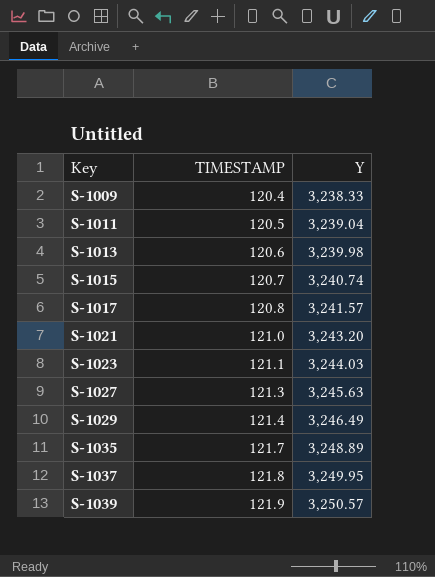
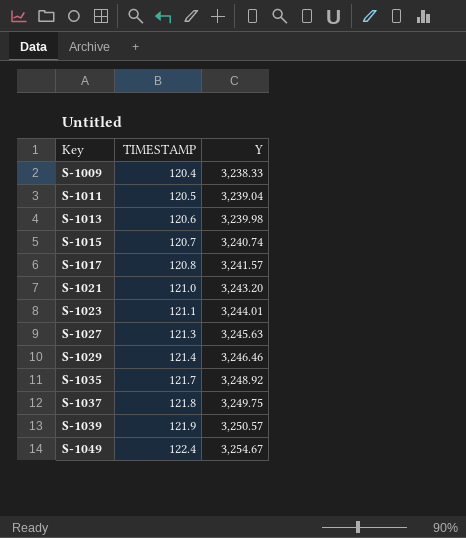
S-1023 | Y: 3,244.03 -> 3,244.01
S-1029 | Y: 3,246.49 -> 3,246.46
S-1035 | Y: 3,248.89 -> 3,248.92
S-1037 | Y: 3,249.95 -> 3,249.75
row S-1049: none -> 122.4 | 3,254.67

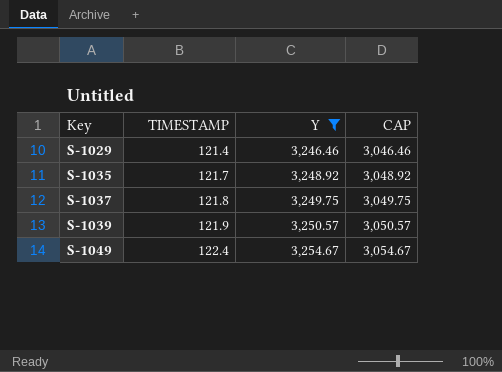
filter: none -> Y >= 3,246.46
column CAP | formula: none -> [Y] - 200

